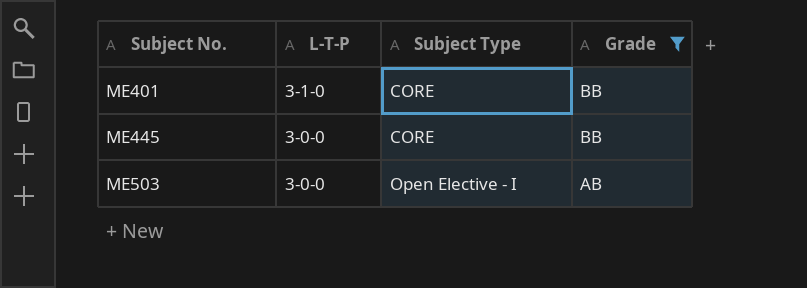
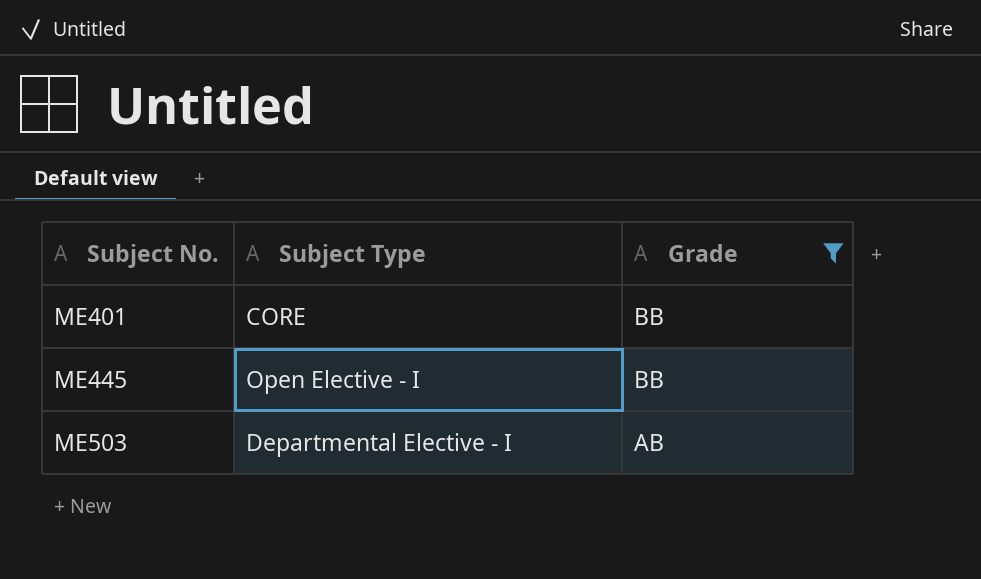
column L-T-P | position: 2 -> none
ME445 | Subject Type: CORE -> Open Elective - I
ME503 | Subject Type: Open Elective - I -> Departmental Elective - I

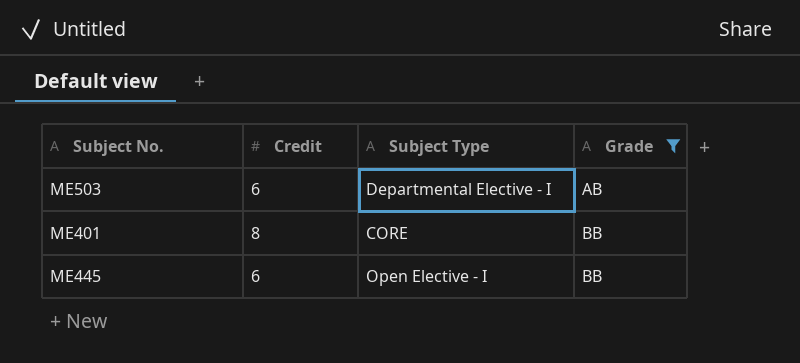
row order: Subject No. ascending -> Grade ascending
column Credit | position: none -> 2

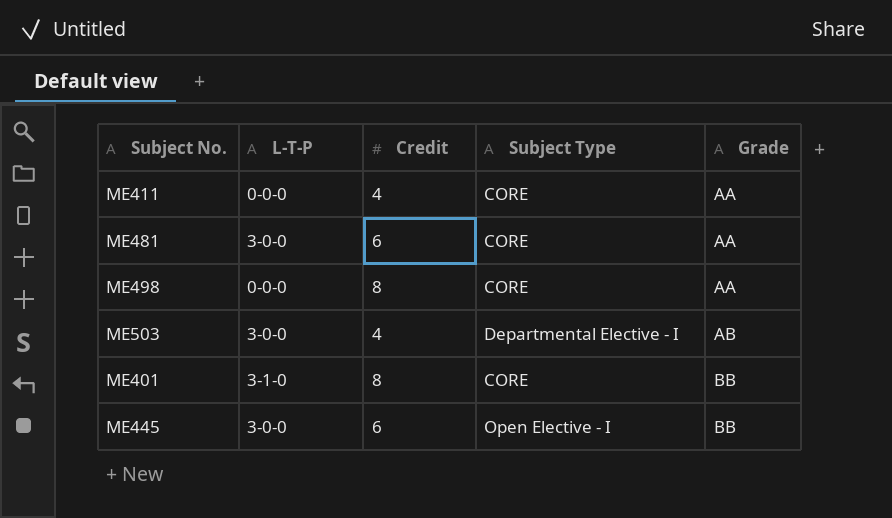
filter: Grade != AA -> none
column L-T-P | position: none -> 2
ME503 | Credit: 6 -> 4

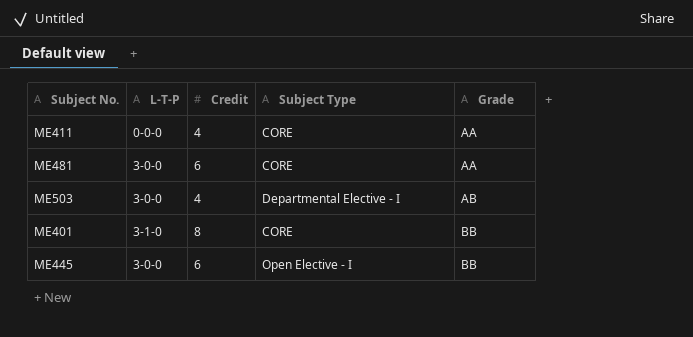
row ME498: 0-0-0 | 8 | CORE | AA -> none

